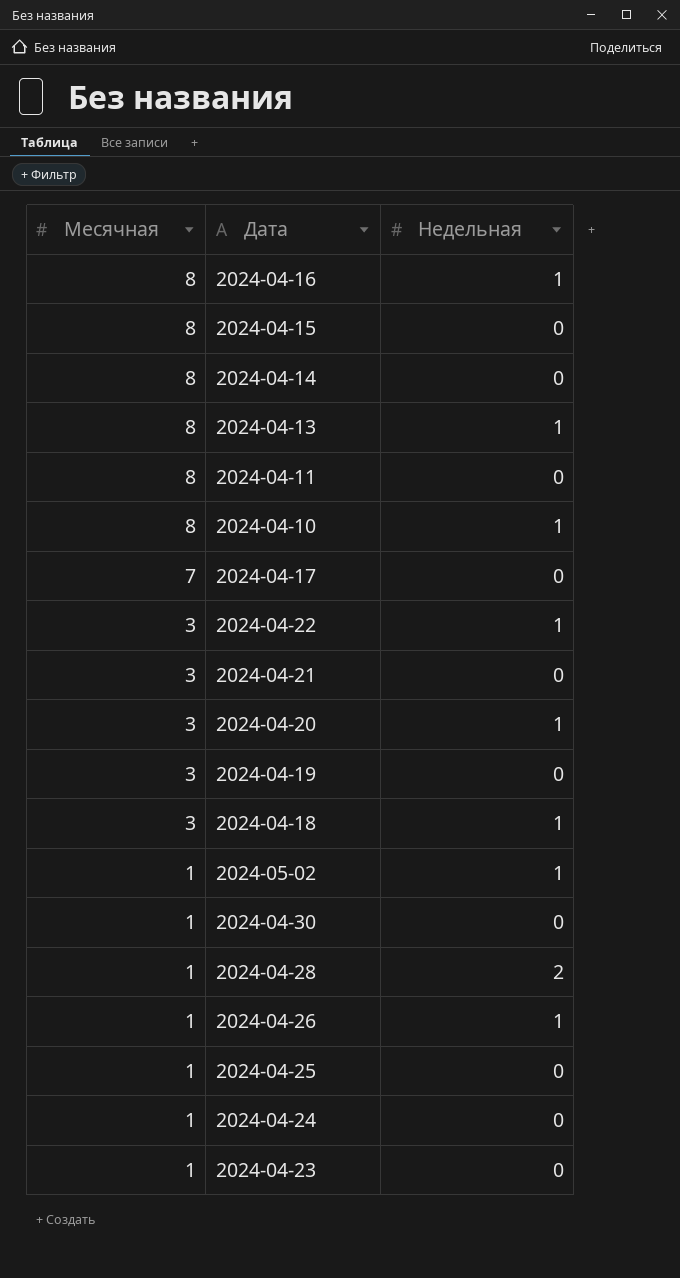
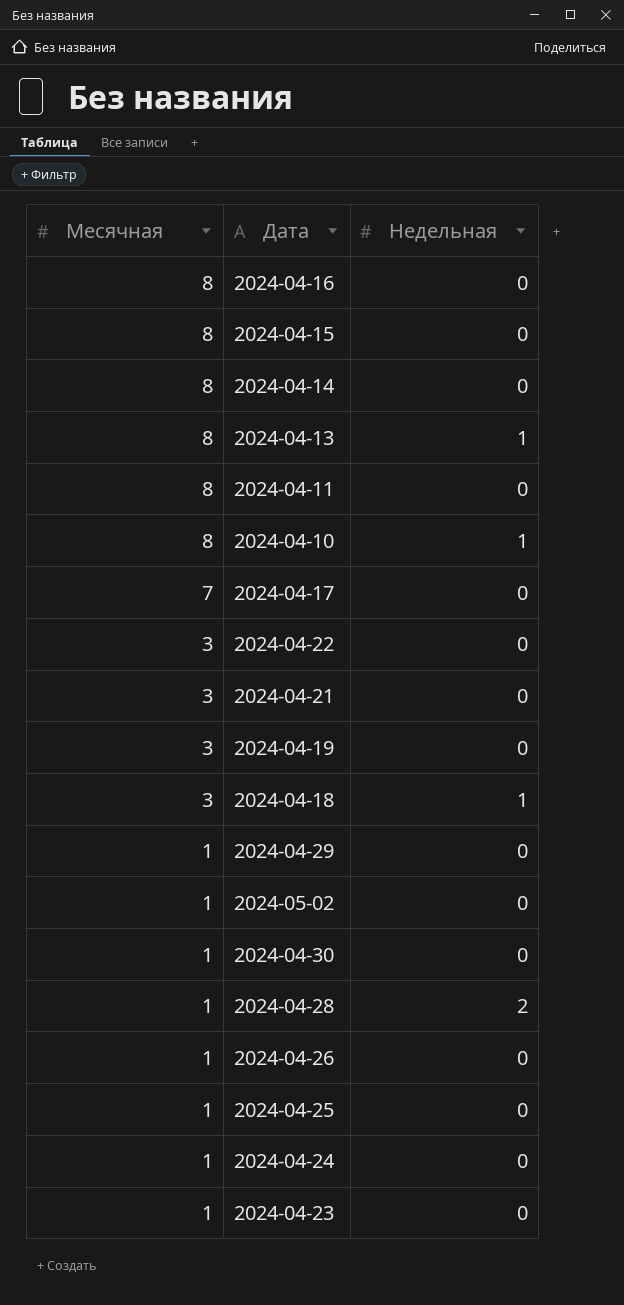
row 2024-04-20: 3 | 1 -> none
2024-04-16 | Недельная: 1 -> 0
2024-04-22 | Недельная: 1 -> 0
row 2024-04-29: none -> 1 | 0
2024-05-02 | Недельная: 1 -> 0
2024-04-26 | Недельная: 1 -> 0

